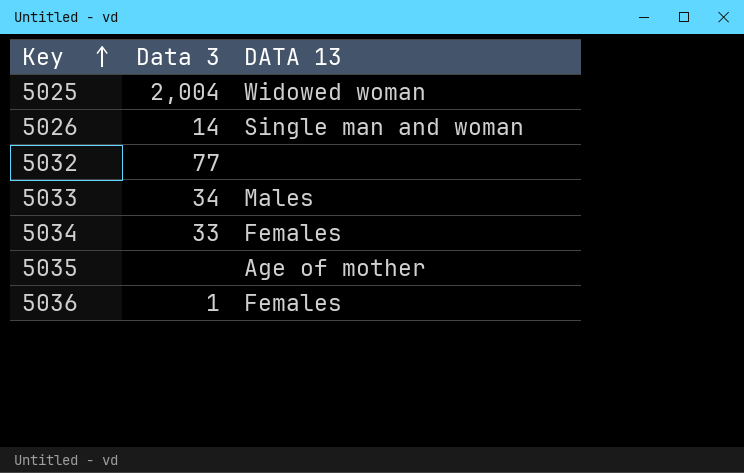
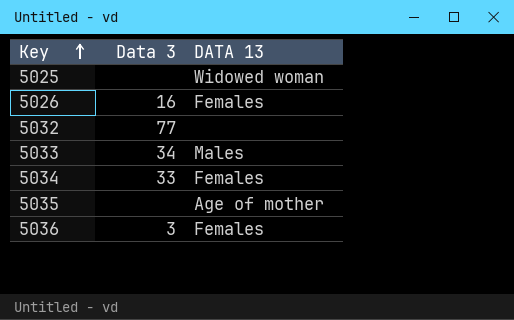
5025 | Data 3: 2,004 -> none
5026 | Data 3: 14 -> 16
5026 | DATA 13: Single man and woman -> Females
5036 | Data 3: 1 -> 3

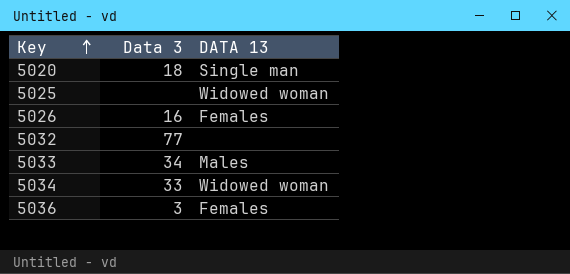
row 5035: none | Age of mother -> none
row 5020: none -> 18 | Single man
5034 | DATA 13: Females -> Widowed woman

